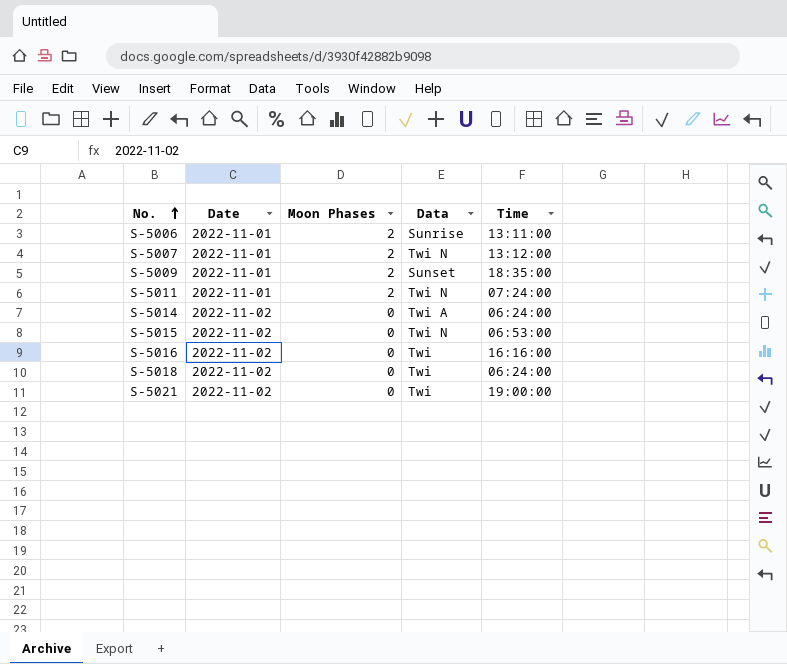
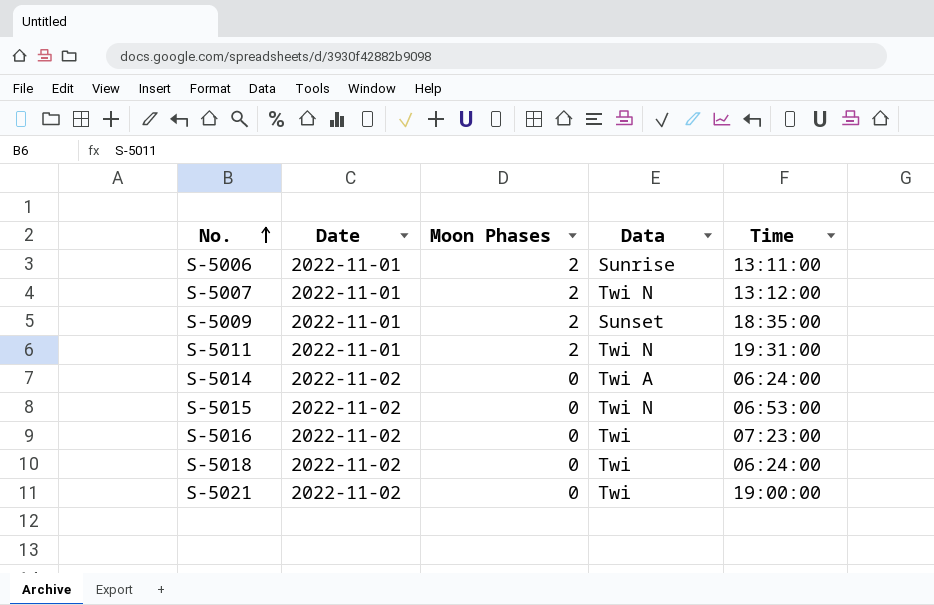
S-5011 | Time: 07:24:00 -> 19:31:00
S-5016 | Time: 16:16:00 -> 07:23:00

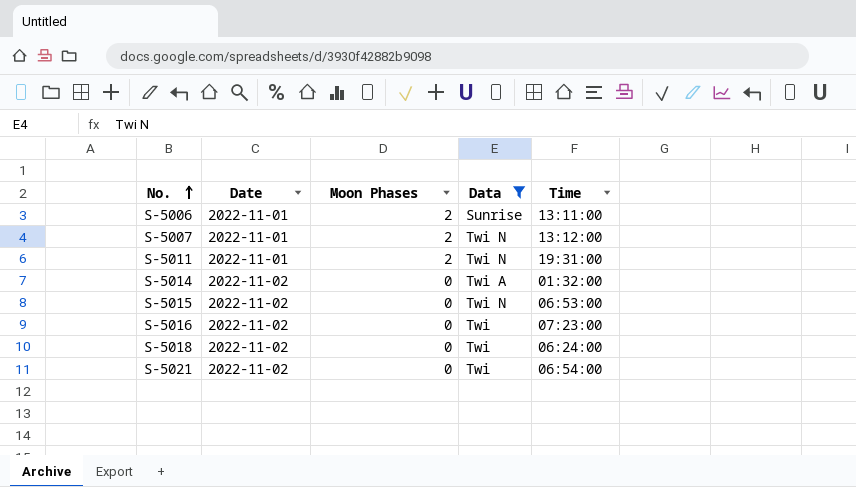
filter: none -> Data != Sunset
S-5014 | Time: 06:24:00 -> 01:32:00
S-5021 | Time: 19:00:00 -> 06:54:00

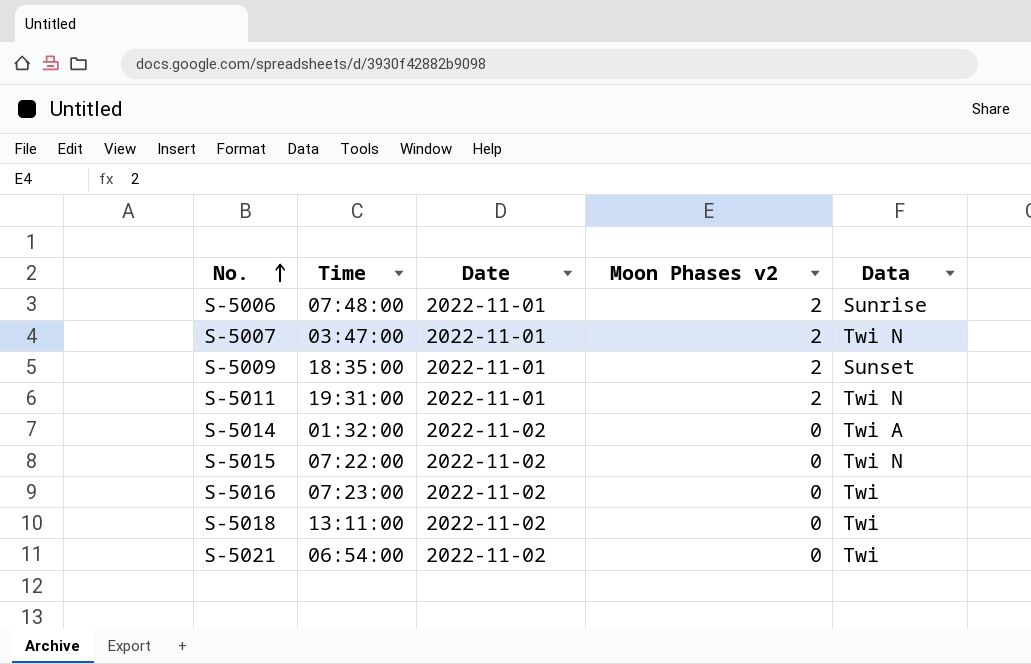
filter: Data != Sunset -> none
column Time | position: 5 -> 2
column name: Moon Phases -> Moon Phases v2
S-5006 | Time: 13:11:00 -> 07:48:00
S-5007 | Time: 13:12:00 -> 03:47:00
S-5015 | Time: 06:53:00 -> 07:22:00
S-5018 | Time: 06:24:00 -> 13:11:00

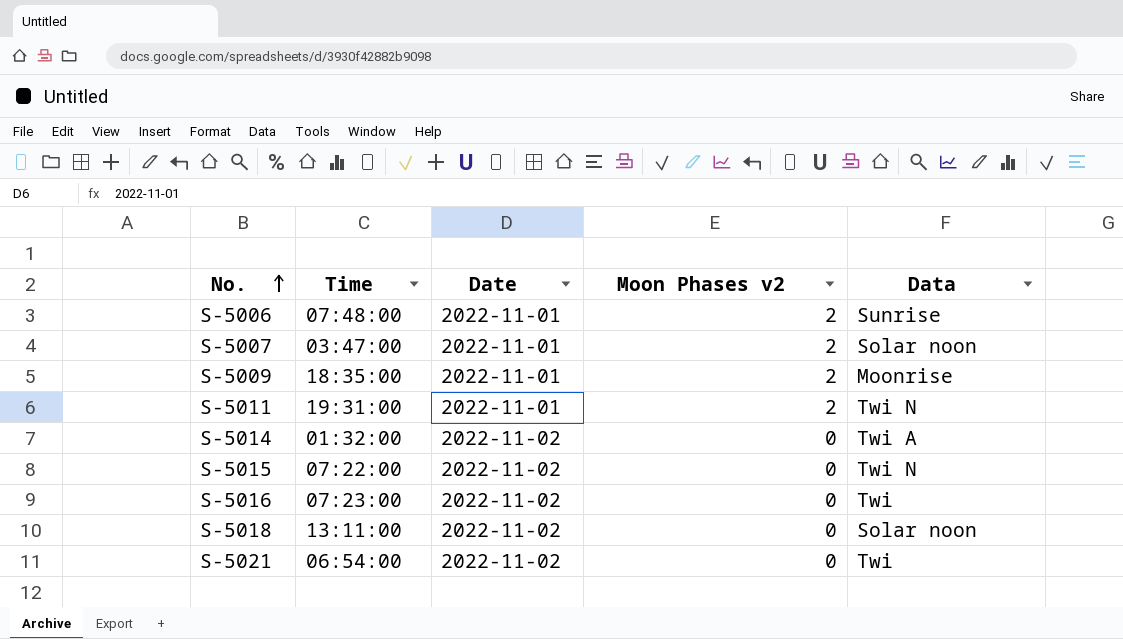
S-5007 | Data: Twi N -> Solar noon
S-5009 | Data: Sunset -> Moonrise
S-5018 | Data: Twi -> Solar noon

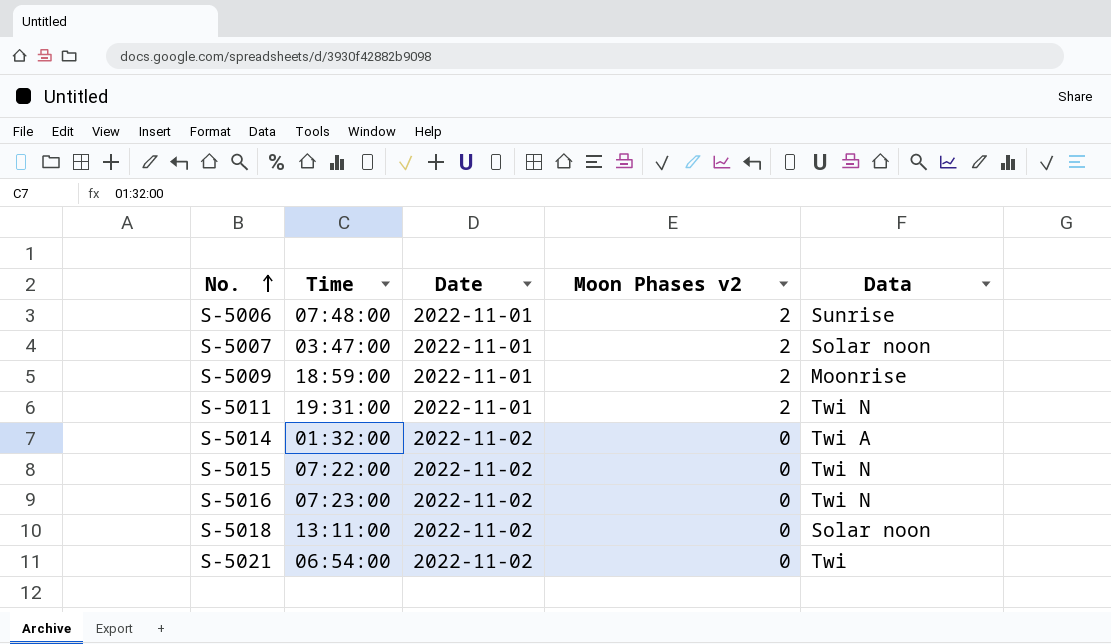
S-5009 | Time: 18:35:00 -> 18:59:00
S-5016 | Data: Twi -> Twi N

